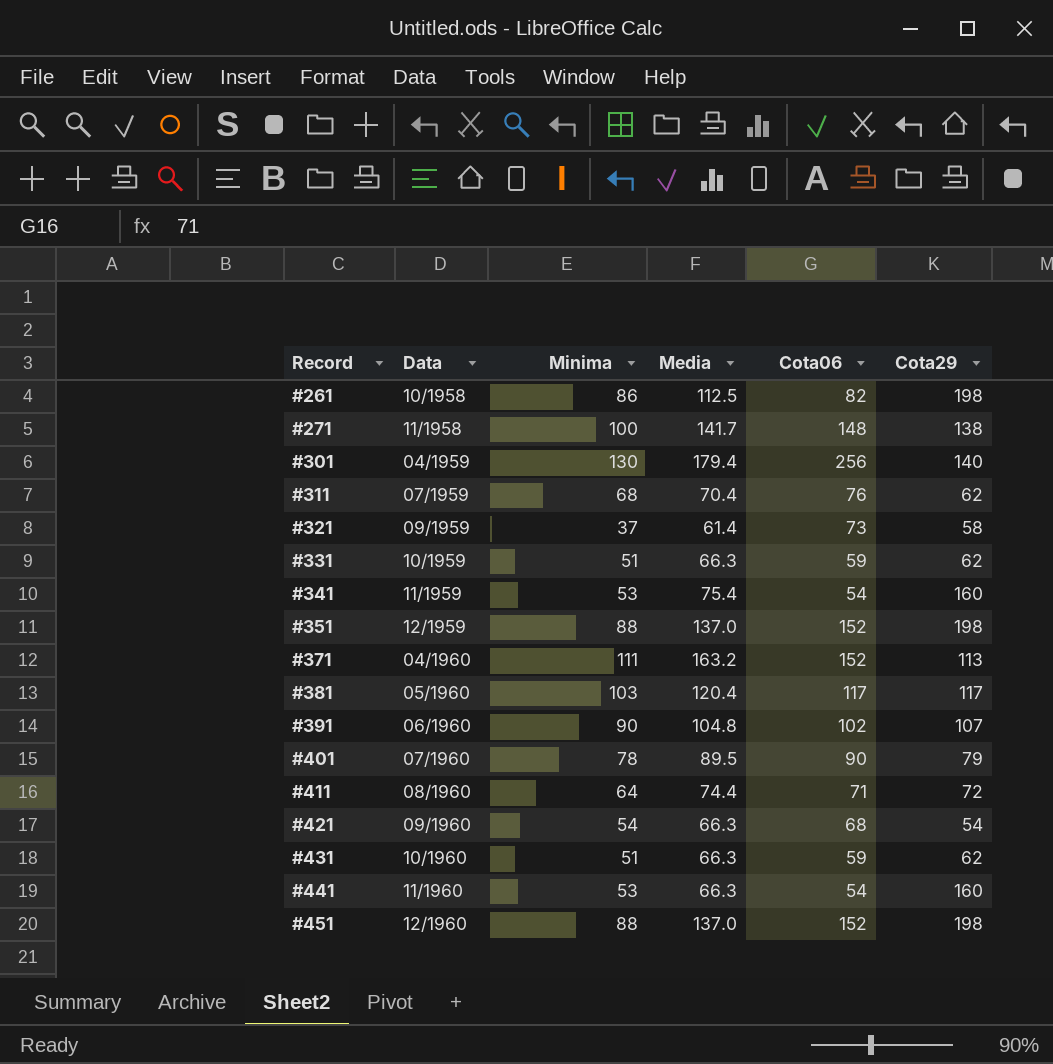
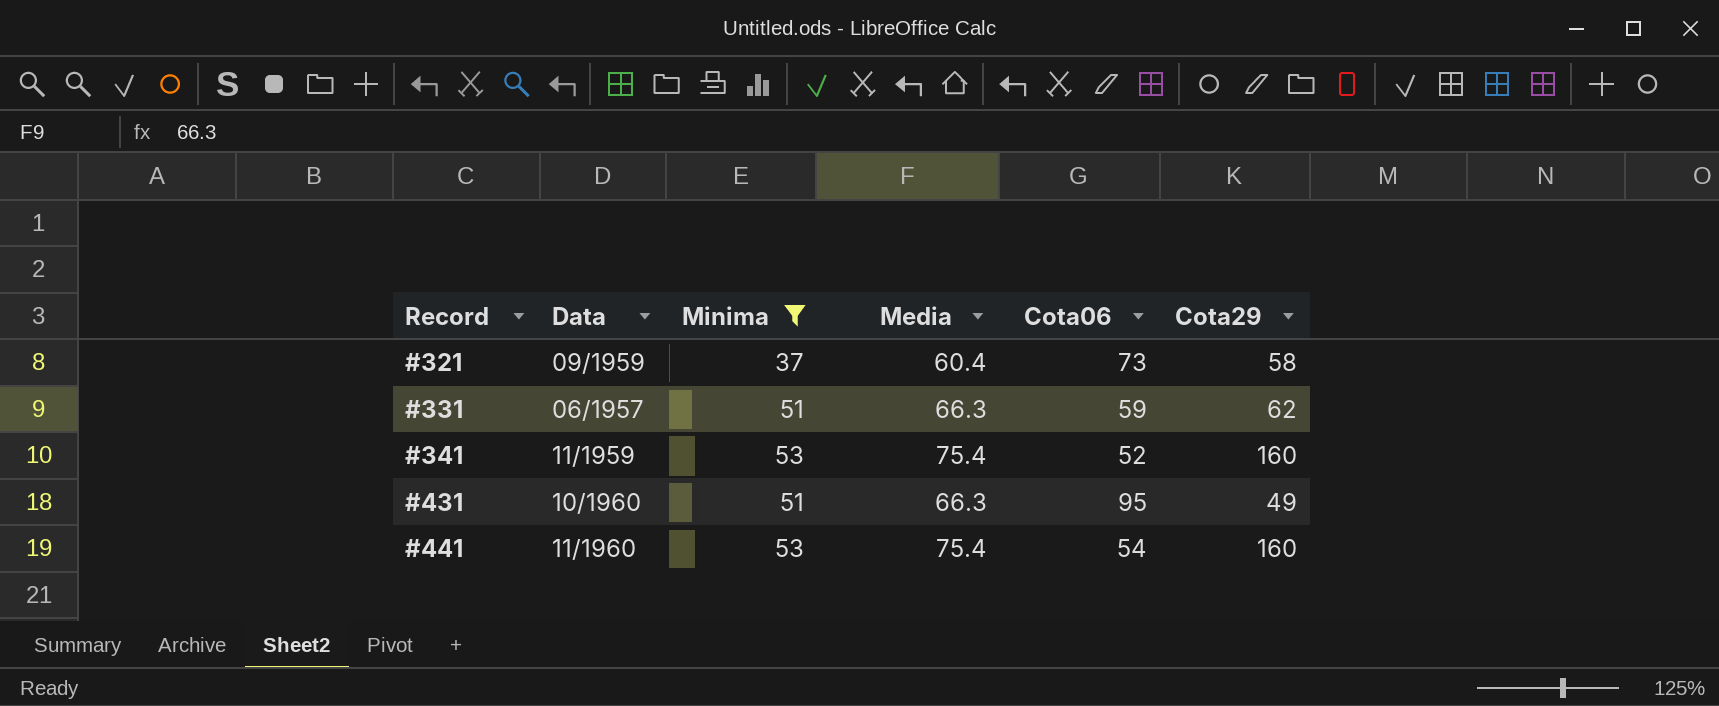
filter: none -> Minima <= 53
#321 | Media: 61.4 -> 60.4
#331 | Data: 10/1959 -> 06/1957
#341 | Cota06: 54 -> 52
#431 | Cota06: 59 -> 95
#431 | Cota29: 62 -> 49
#441 | Media: 66.3 -> 75.4

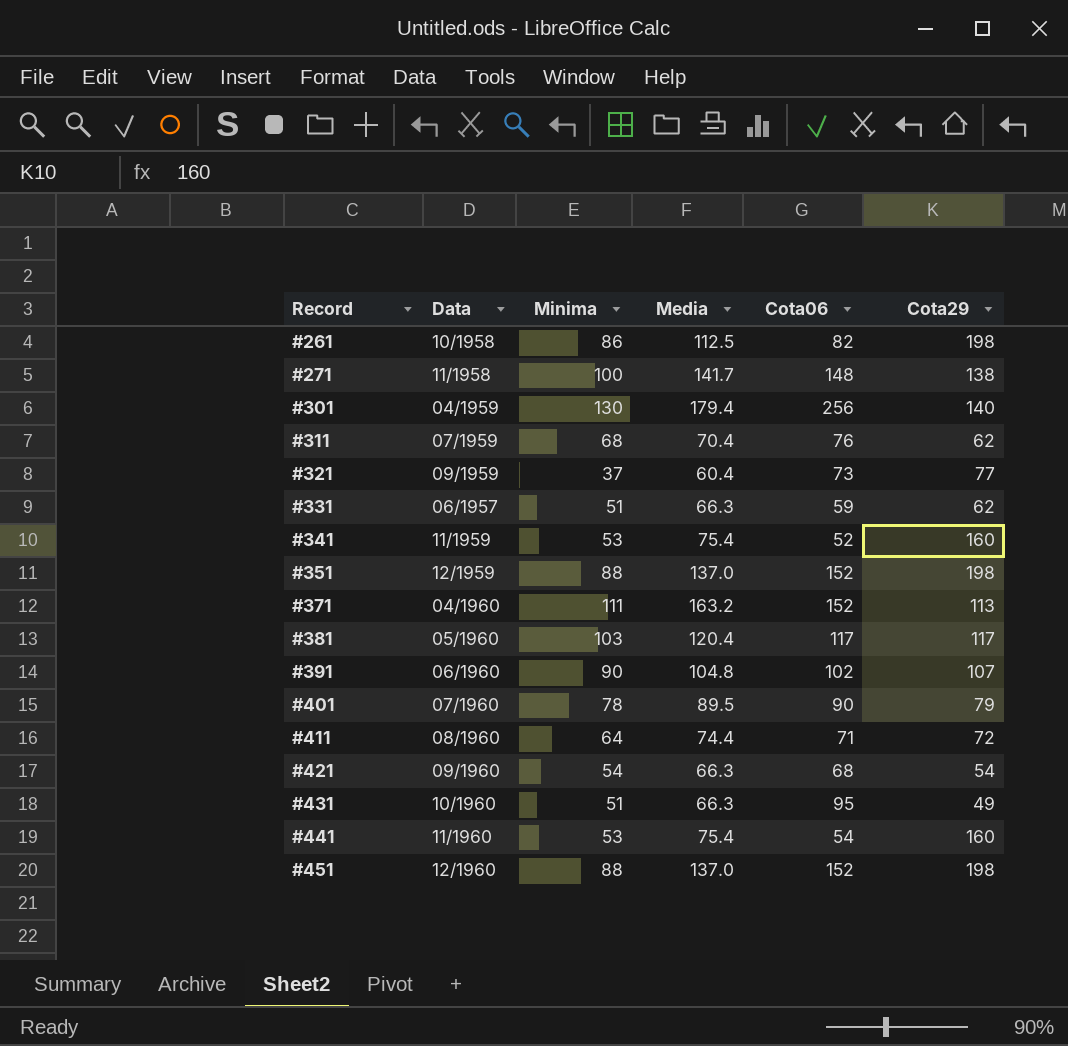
filter: Minima <= 53 -> none
#321 | Cota29: 58 -> 77

